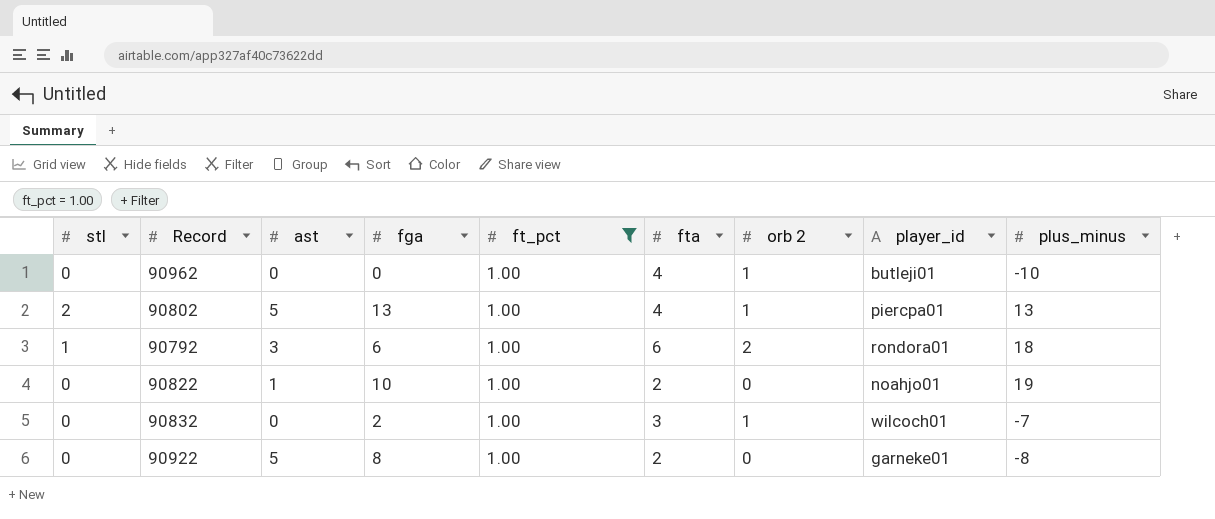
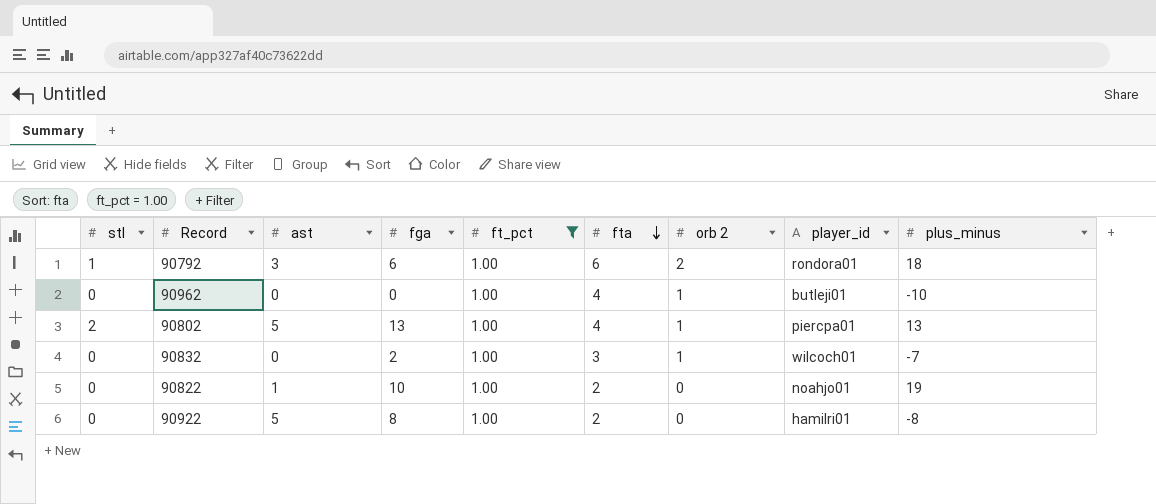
row order: none -> fta descending
90922 | player_id: garneke01 -> hamilri01

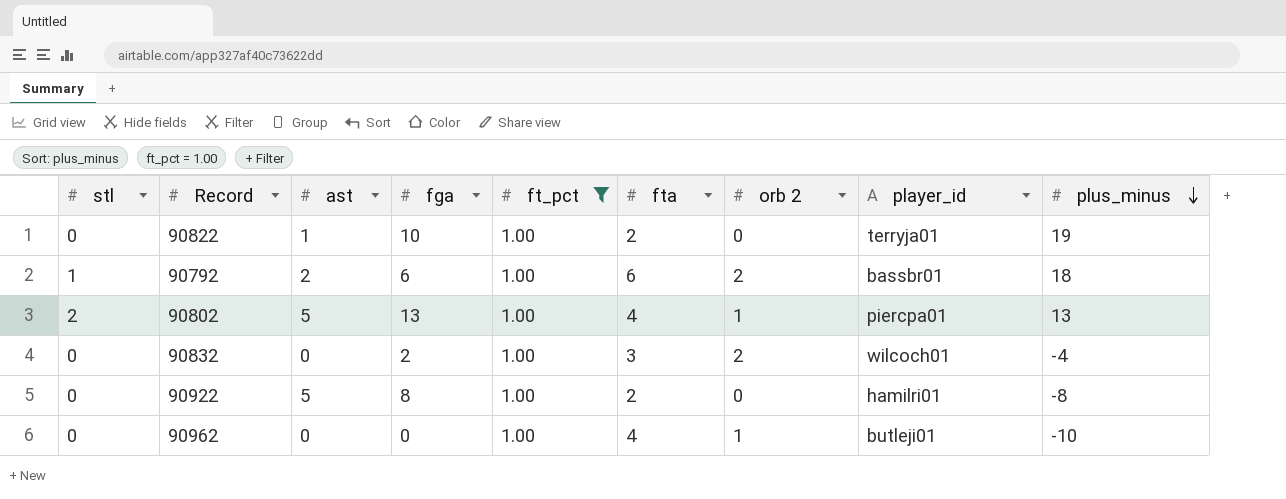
row order: fta descending -> plus_minus descending
90822 | player_id: noahjo01 -> terryja01
90792 | ast: 3 -> 2
90792 | player_id: rondora01 -> bassbr01
90832 | orb 2: 1 -> 2
90832 | plus_minus: -7 -> -4

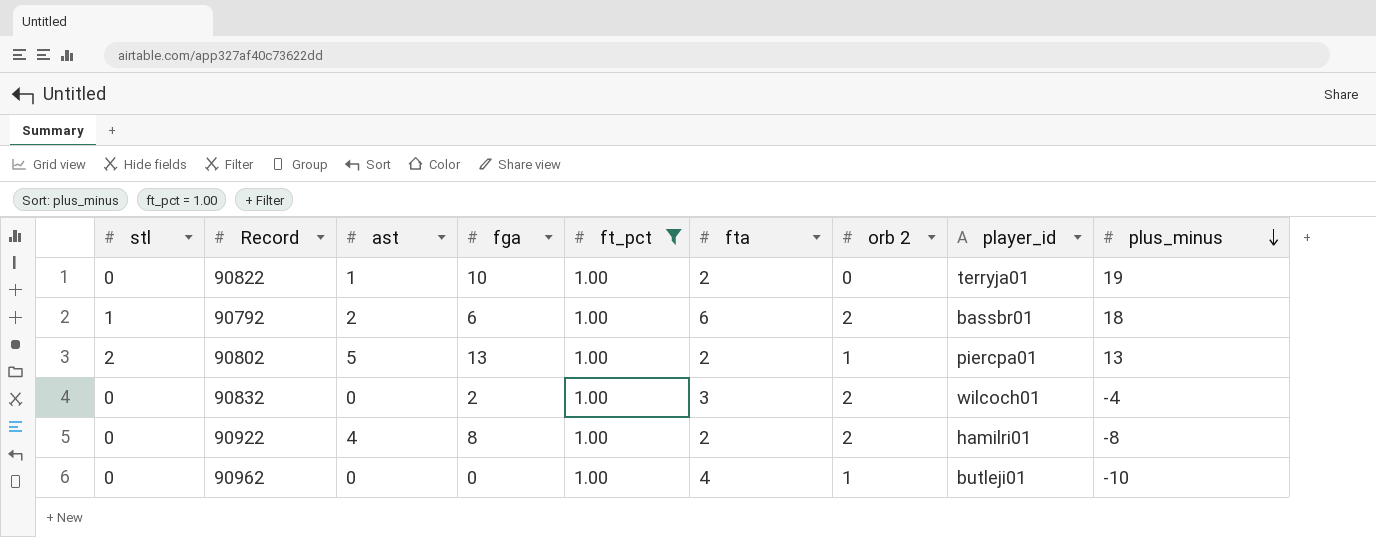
90802 | fta: 4 -> 2
90922 | ast: 5 -> 4
90922 | orb 2: 0 -> 2

